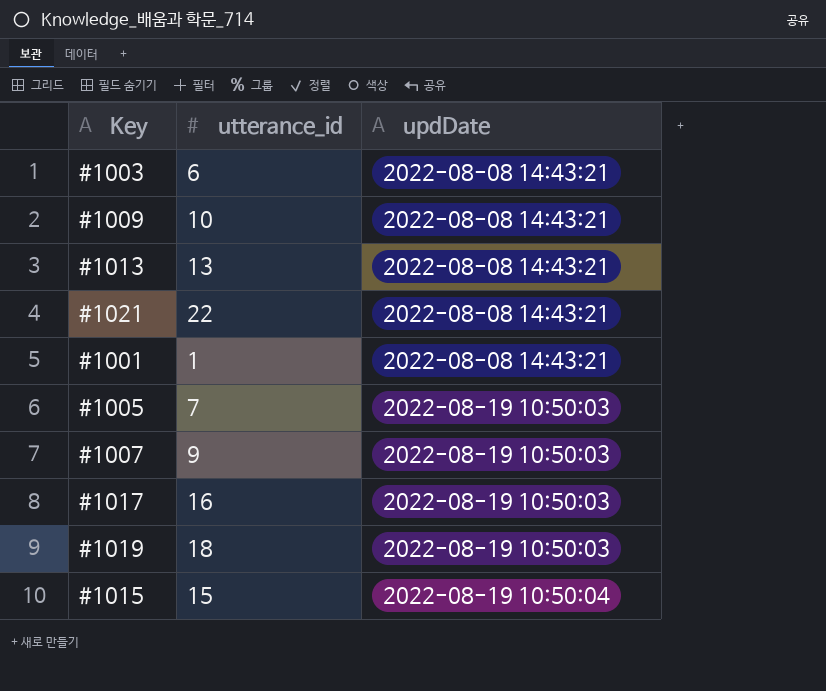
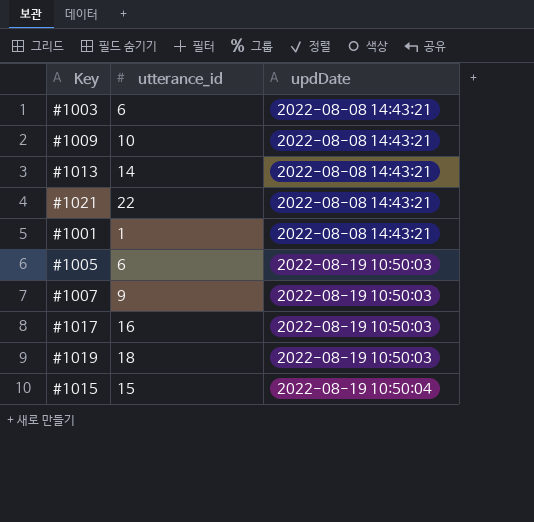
#1013 | utterance_id: 13 -> 14
#1005 | utterance_id: 7 -> 6

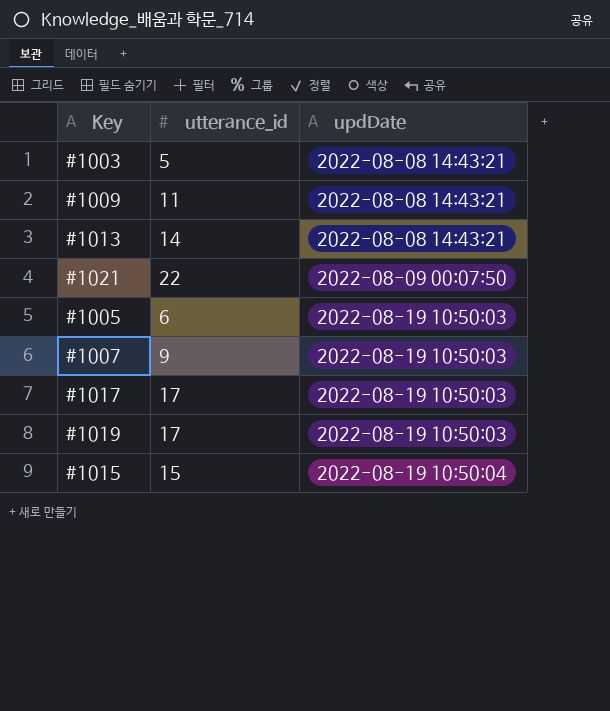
row #1001: 1 | 2022-08-08 14:43:21 -> none
#1003 | utterance_id: 6 -> 5
#1009 | utterance_id: 10 -> 11
#1021 | updDate: 2022-08-08 14:43:21 -> 2022-08-09 00:07:50
#1017 | utterance_id: 16 -> 17
#1019 | utterance_id: 18 -> 17

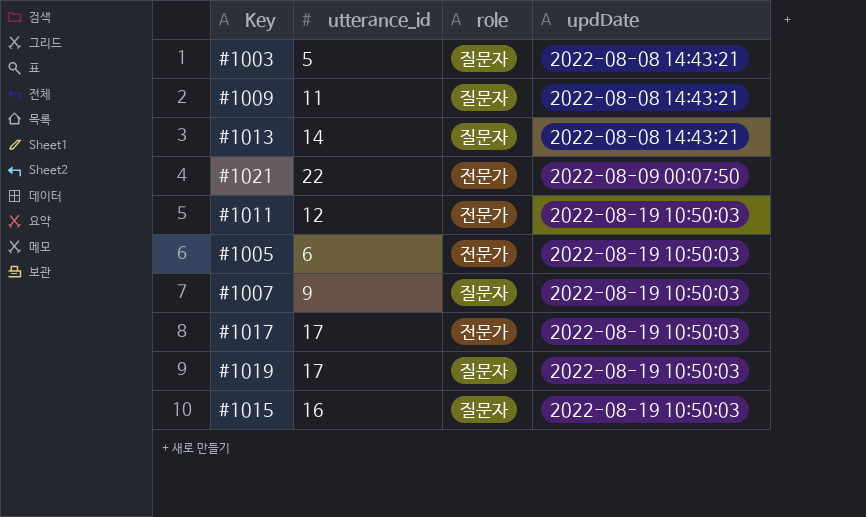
column role | position: none -> 3
row #1011: none -> 12 | 전문가 | 2022-08-19 10:50:03
#1015 | utterance_id: 15 -> 16
#1015 | updDate: 2022-08-19 10:50:04 -> 2022-08-19 10:50:03

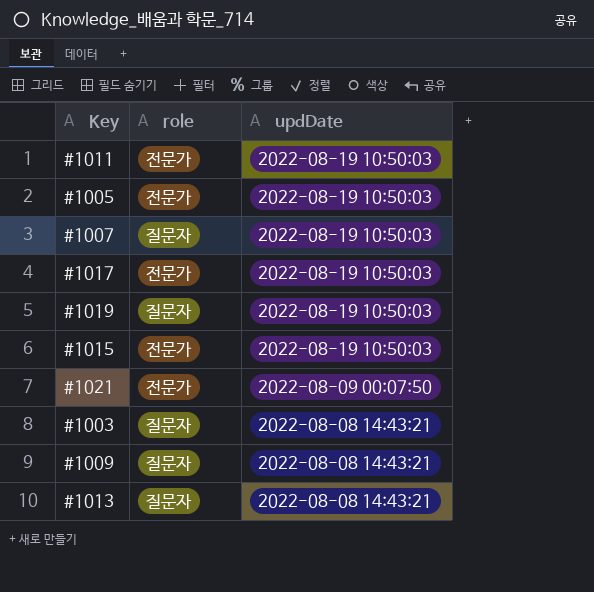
row order: updDate ascending -> updDate descending
column utterance_id | position: 2 -> none
#1015 | role: 질문자 -> 전문가

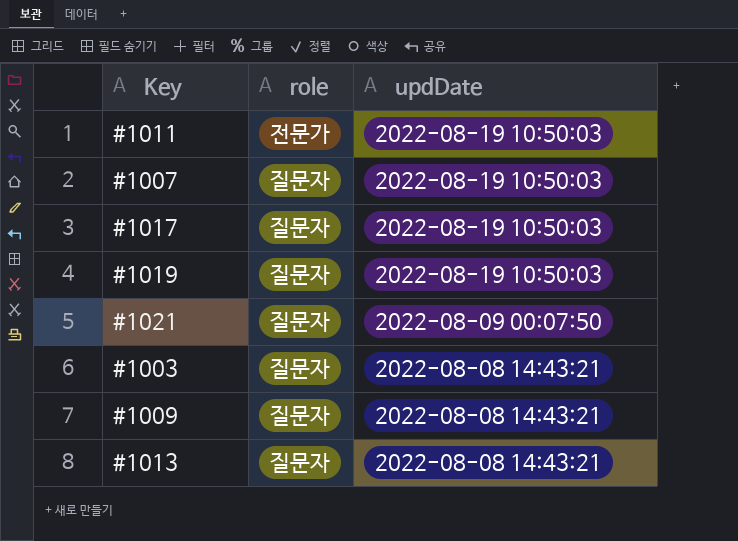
row #1005: 전문가 | 2022-08-19 10:50:03 -> none
row #1015: 전문가 | 2022-08-19 10:50:03 -> none
#1017 | role: 전문가 -> 질문자
#1021 | role: 전문가 -> 질문자

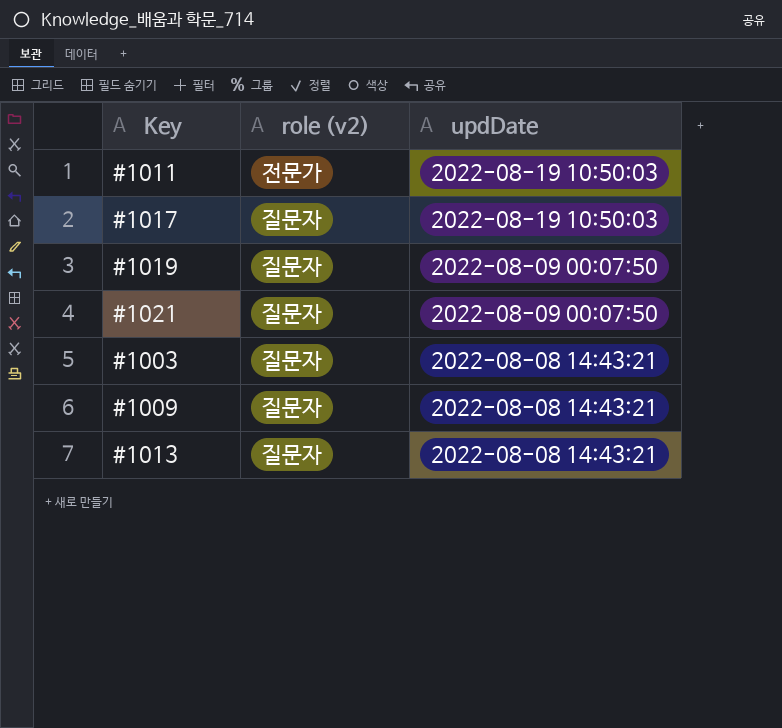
column name: role -> role (v2)
row #1007: 질문자 | 2022-08-19 10:50:03 -> none
#1019 | updDate: 2022-08-19 10:50:03 -> 2022-08-09 00:07:50

